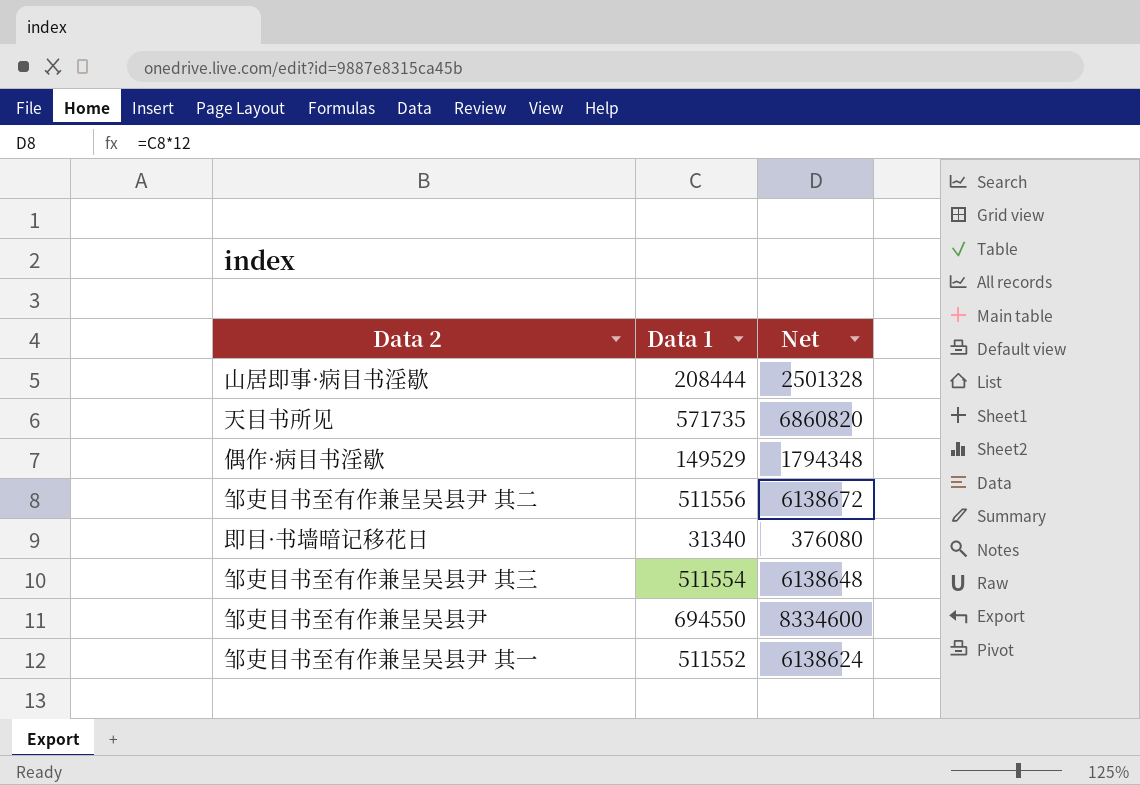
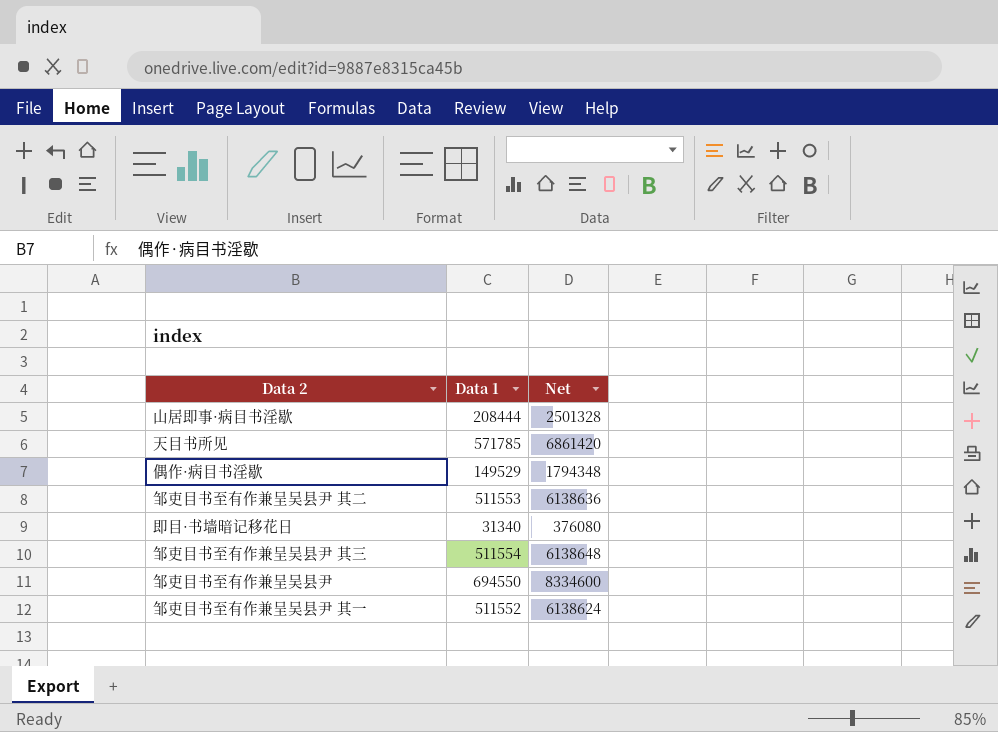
天目书所见 | Data 1: 571735 -> 571785
天目书所见 | Net: 6860820 -> 6861420
邹吏目书至有作兼呈吴县尹 其二 | Data 1: 511556 -> 511553
邹吏目书至有作兼呈吴县尹 其二 | Net: 6138672 -> 6138636

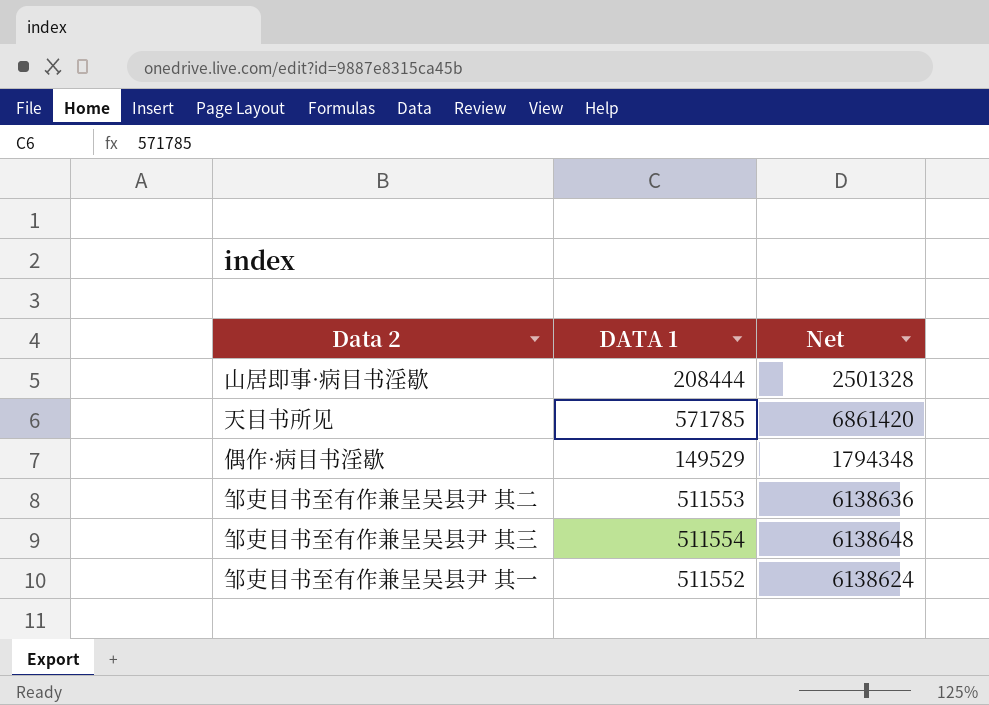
column name: Data 1 -> DATA 1
row 即目·书墙暗记移花日: 31340 | 376080 -> none
row 邹吏目书至有作兼呈吴县尹: 694550 | 8334600 -> none

